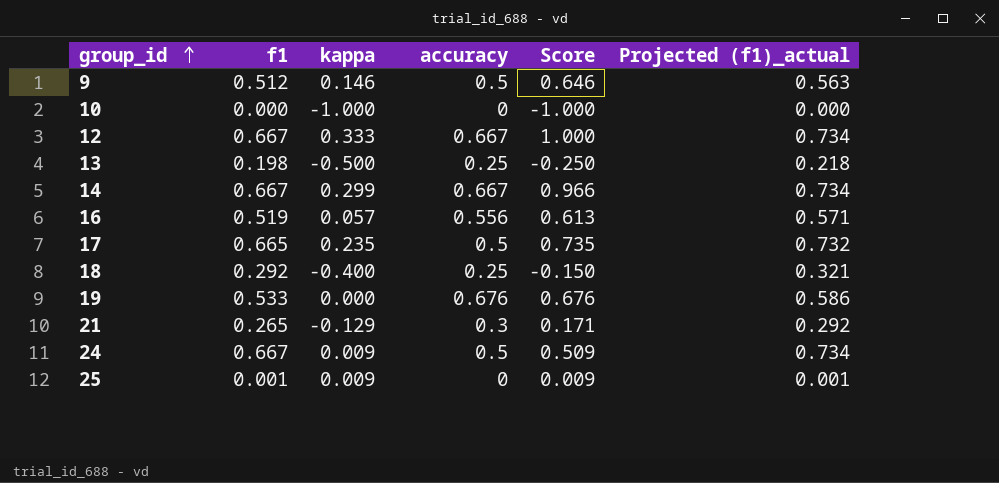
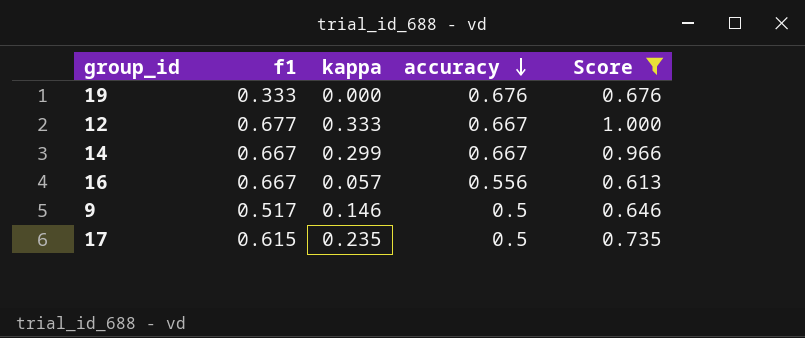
filter: none -> Score >= 0.613
row order: group_id ascending -> accuracy descending
column Projected (f1)_actual | formula: [f1] * 1.1 -> none
19 | f1: 0.533 -> 0.333
12 | f1: 0.667 -> 0.677
16 | f1: 0.519 -> 0.667
9 | f1: 0.512 -> 0.517
17 | f1: 0.665 -> 0.615

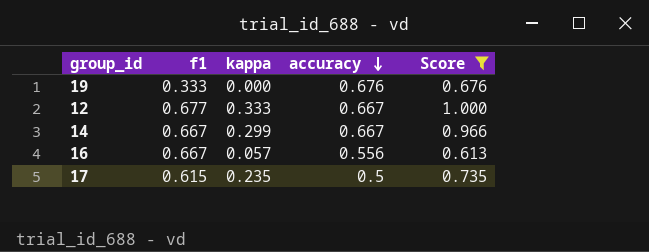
row 9: 0.517 | 0.146 | 0.5 | 0.646 -> none

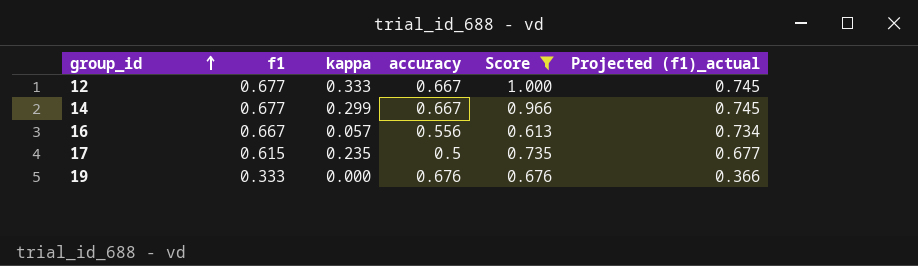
row order: accuracy descending -> group_id ascending
column Projected (f1)_actual | formula: none -> [f1] * 1.1
14 | f1: 0.667 -> 0.677

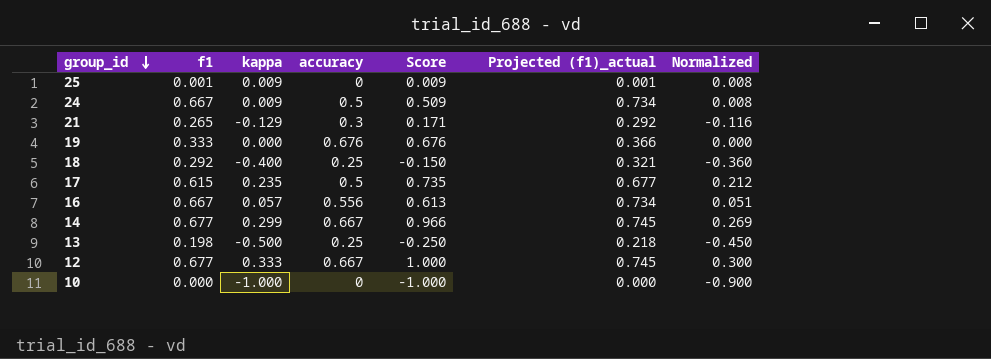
filter: Score >= 0.613 -> none
row order: group_id ascending -> group_id descending
column Normalized | formula: none -> [kappa] * 0.9

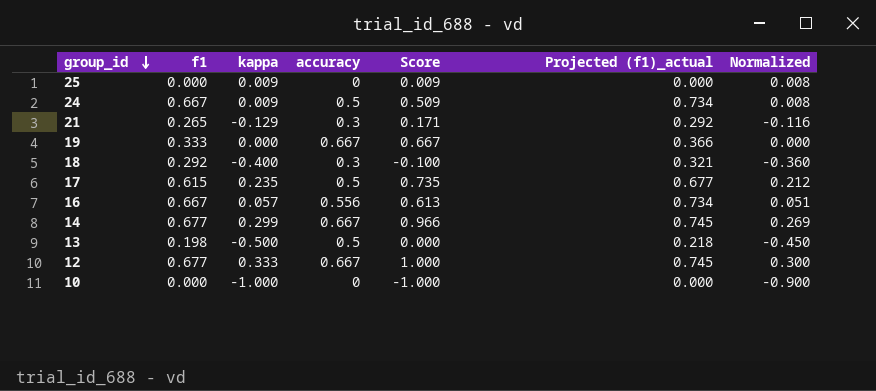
25 | f1: 0.001 -> 0.000
25 | Projected (f1)_actual: 0.001 -> 0.000
19 | accuracy: 0.676 -> 0.667
19 | Score: 0.676 -> 0.667
18 | accuracy: 0.25 -> 0.3
18 | Score: -0.150 -> -0.100
13 | accuracy: 0.25 -> 0.5
13 | Score: -0.250 -> 0.000

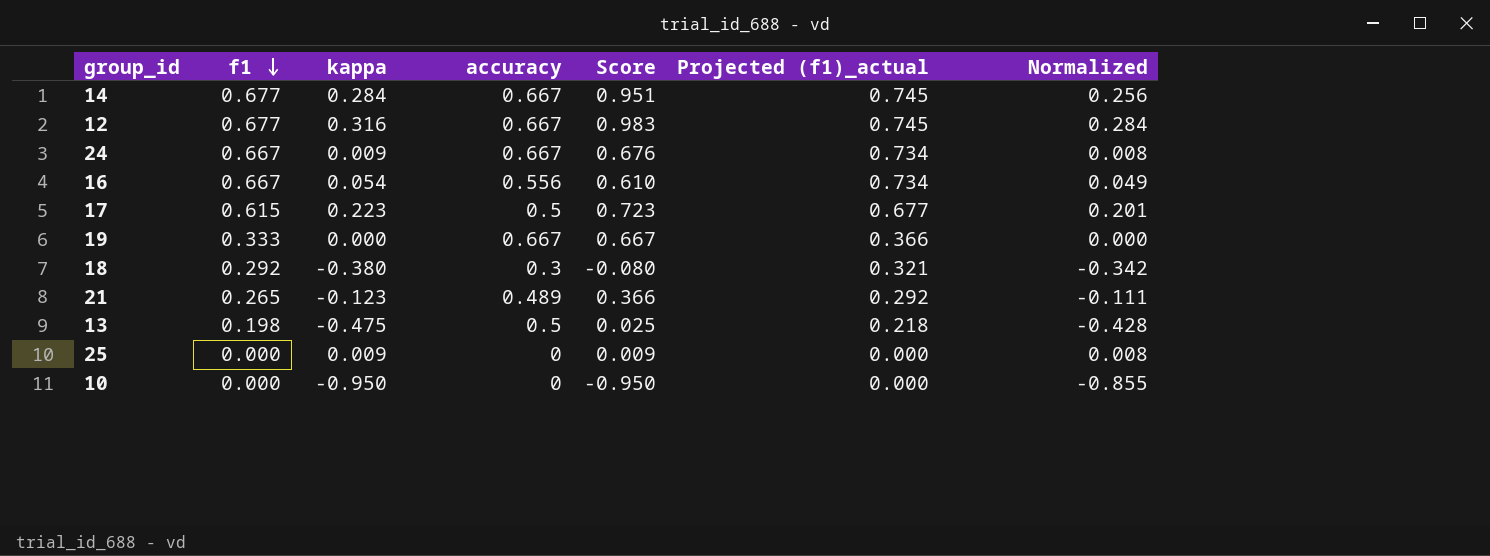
row order: group_id descending -> f1 descending
14 | kappa: 0.299 -> 0.284
14 | Score: 0.966 -> 0.951
14 | Normalized: 0.269 -> 0.256
12 | kappa: 0.333 -> 0.316
12 | Score: 1.000 -> 0.983
12 | Normalized: 0.300 -> 0.284
24 | accuracy: 0.5 -> 0.667
24 | Score: 0.509 -> 0.676
16 | kappa: 0.057 -> 0.054
16 | Score: 0.613 -> 0.610
16 | Normalized: 0.051 -> 0.049
17 | kappa: 0.235 -> 0.223
17 | Score: 0.735 -> 0.723
17 | Normalized: 0.212 -> 0.201
18 | kappa: -0.400 -> -0.380
18 | Score: -0.100 -> -0.080
18 | Normalized: -0.360 -> -0.342
21 | kappa: -0.129 -> -0.123
21 | accuracy: 0.3 -> 0.489
21 | Score: 0.171 -> 0.366
21 | Normalized: -0.116 -> -0.111
13 | kappa: -0.500 -> -0.475
13 | Score: 0.000 -> 0.025
13 | Normalized: -0.450 -> -0.428
10 | kappa: -1.000 -> -0.950
10 | Score: -1.000 -> -0.950
10 | Normalized: -0.900 -> -0.855

